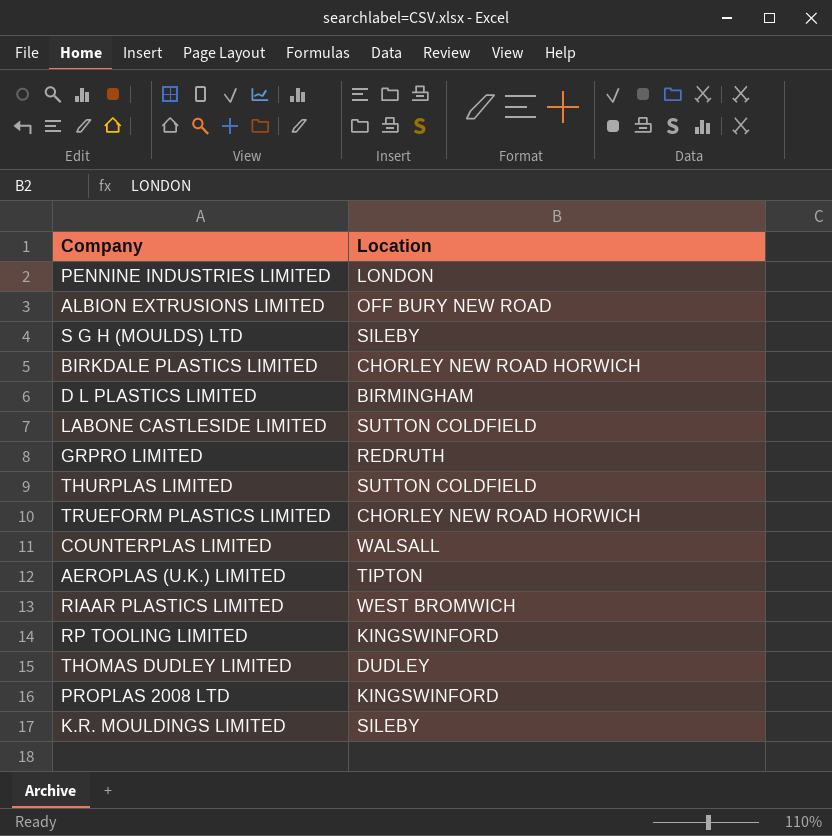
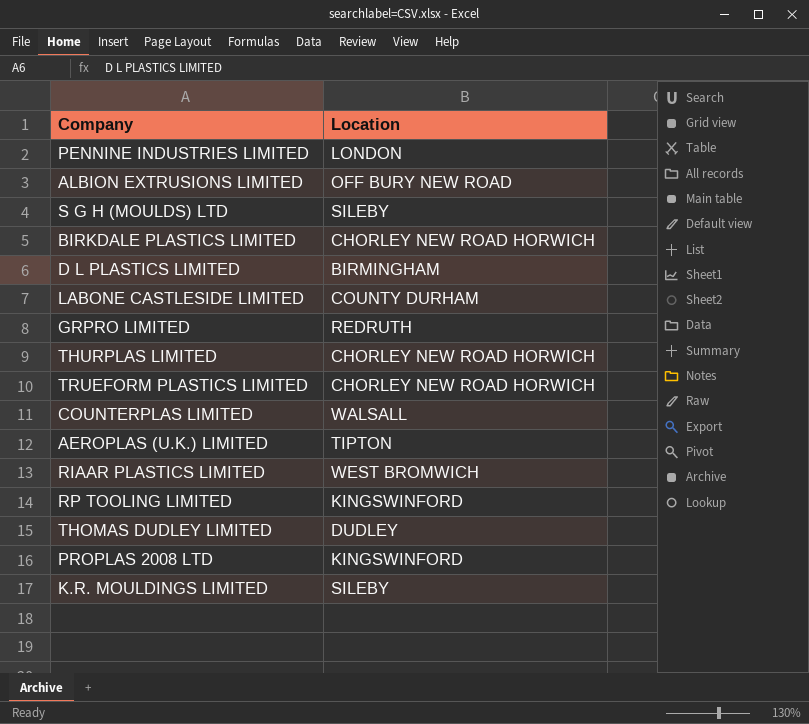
LABONE CASTLESIDE LIMITED | Location: SUTTON COLDFIELD -> COUNTY DURHAM
THURPLAS LIMITED | Location: SUTTON COLDFIELD -> CHORLEY NEW ROAD HORWICH

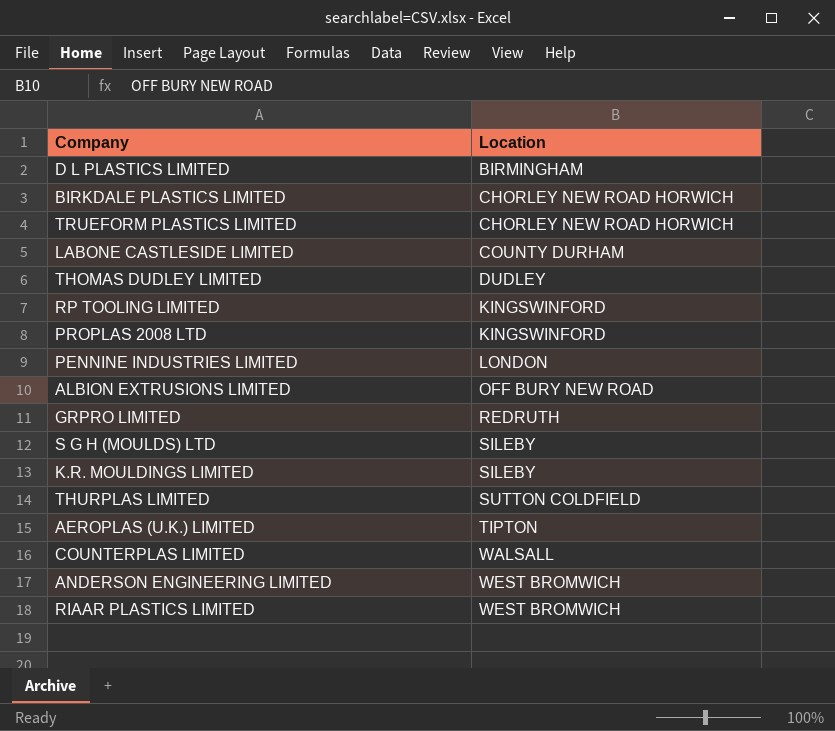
row order: none -> Location ascending
THURPLAS LIMITED | Location: CHORLEY NEW ROAD HORWICH -> SUTTON COLDFIELD
row ANDERSON ENGINEERING LIMITED: none -> WEST BROMWICH

